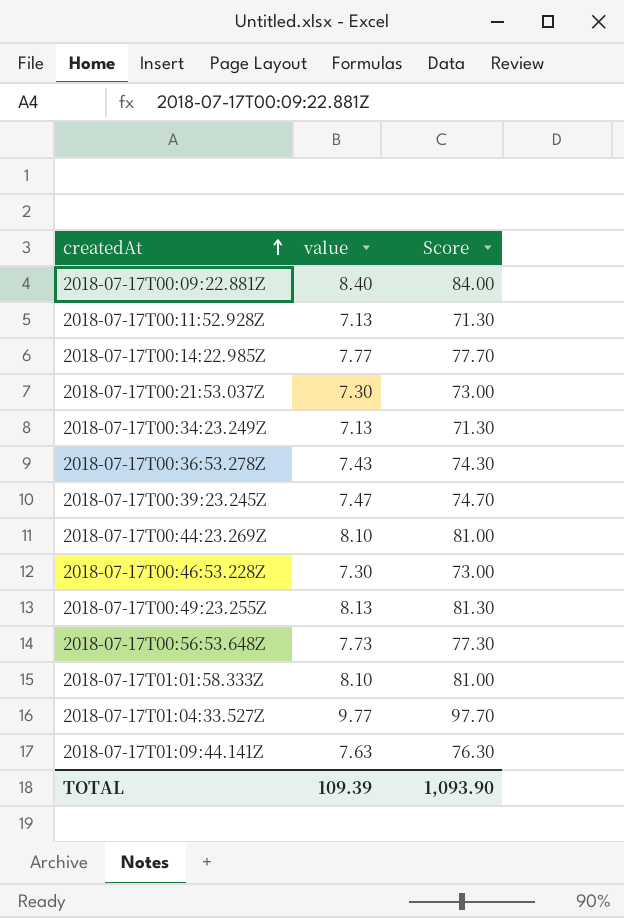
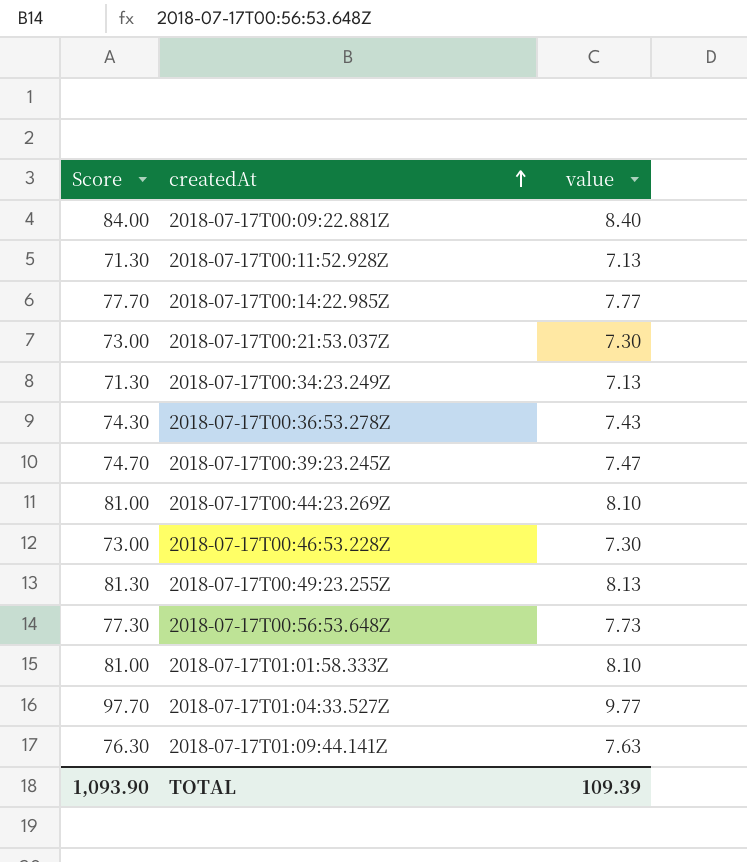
column Score | position: 3 -> 1

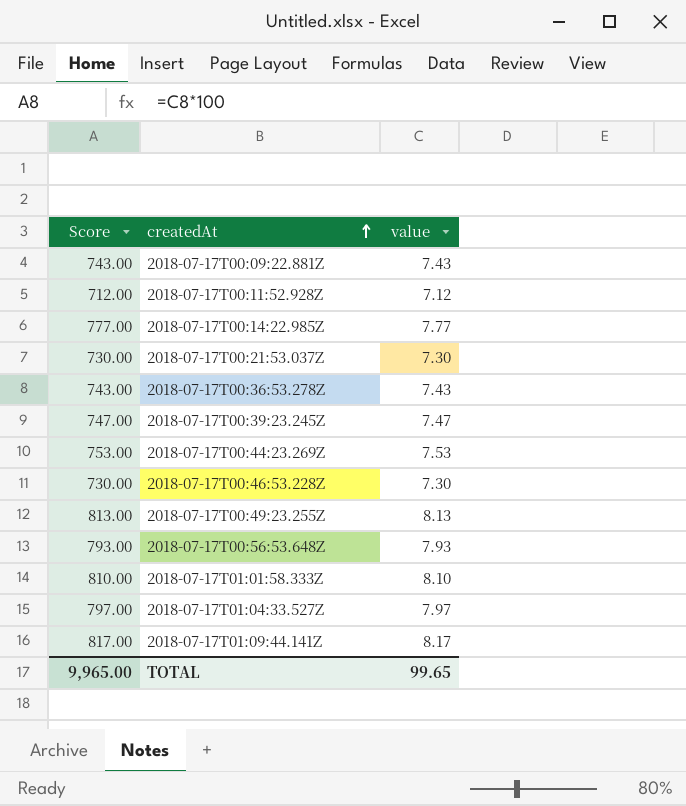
column Score | formula: [value] * 10 -> [value] * 100
row 2018-07-17T00:34:23.249Z: 71.30 | 7.13 -> none
2018-07-17T00:09:22.881Z | value: 8.40 -> 7.43
2018-07-17T00:11:52.928Z | value: 7.13 -> 7.12
2018-07-17T00:44:23.269Z | value: 8.10 -> 7.53
2018-07-17T00:56:53.648Z | value: 7.73 -> 7.93
2018-07-17T01:04:33.527Z | value: 9.77 -> 7.97
2018-07-17T01:09:44.141Z | value: 7.63 -> 8.17
TOTAL | Score: 1,093.90 -> 9,965.00
TOTAL | value: 109.39 -> 99.65

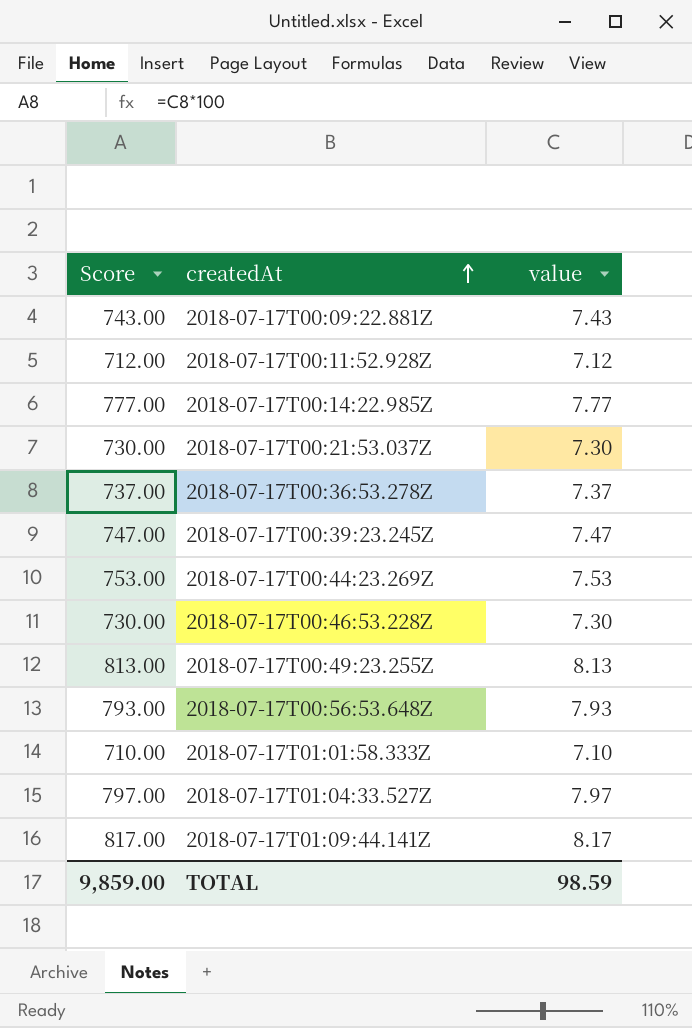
2018-07-17T00:36:53.278Z | Score: 743.00 -> 737.00
2018-07-17T00:36:53.278Z | value: 7.43 -> 7.37
2018-07-17T01:01:58.333Z | Score: 810.00 -> 710.00
2018-07-17T01:01:58.333Z | value: 8.10 -> 7.10
TOTAL | Score: 9,965.00 -> 9,859.00
TOTAL | value: 99.65 -> 98.59

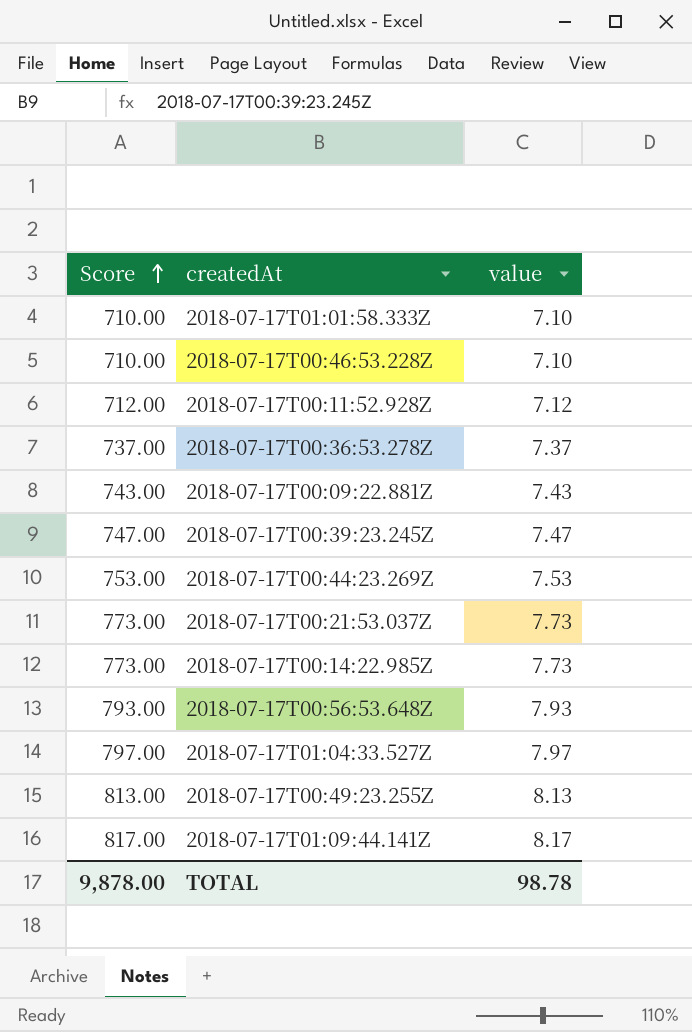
row order: createdAt ascending -> Score ascending
2018-07-17T00:46:53.228Z | Score: 730.00 -> 710.00
2018-07-17T00:46:53.228Z | value: 7.30 -> 7.10
2018-07-17T00:21:53.037Z | Score: 730.00 -> 773.00
2018-07-17T00:21:53.037Z | value: 7.30 -> 7.73
2018-07-17T00:14:22.985Z | Score: 777.00 -> 773.00
2018-07-17T00:14:22.985Z | value: 7.77 -> 7.73
TOTAL | Score: 9,859.00 -> 9,878.00
TOTAL | value: 98.59 -> 98.78

